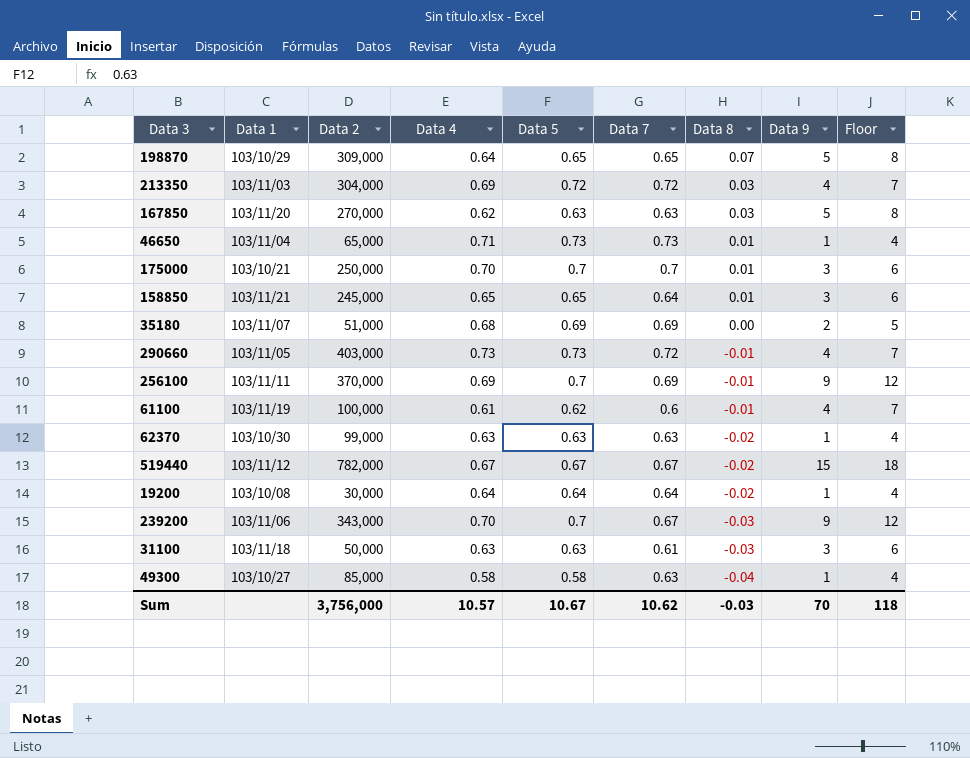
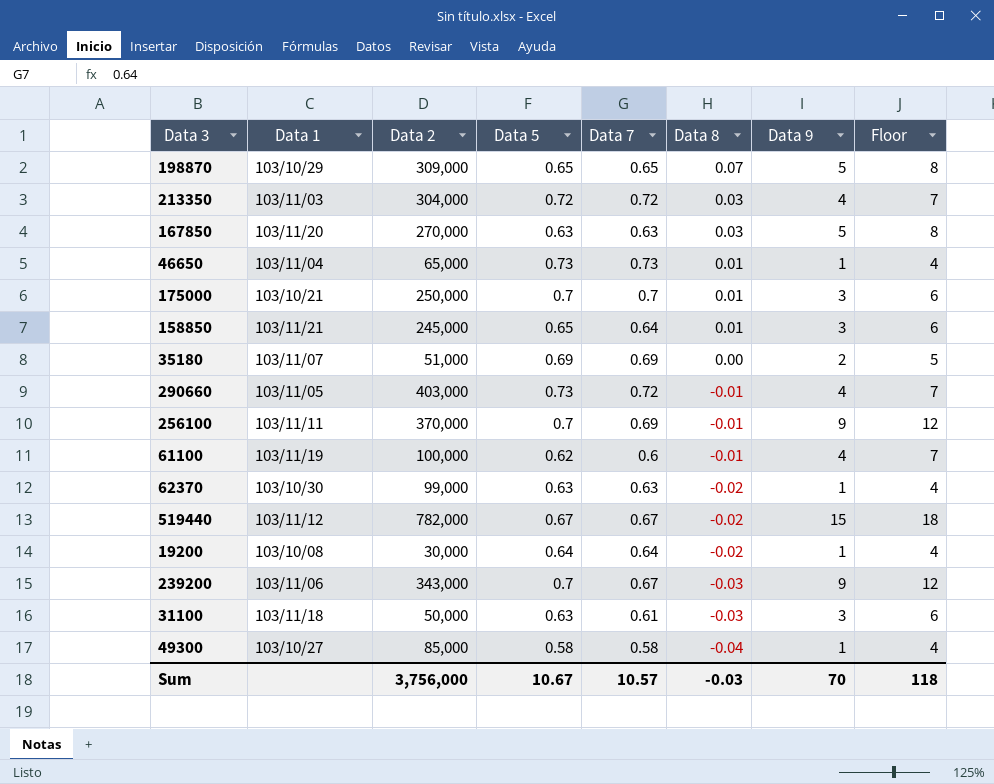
column Data 4 | position: 4 -> none
49300 | Data 7: 0.63 -> 0.58
Sum | Data 7: 10.62 -> 10.57

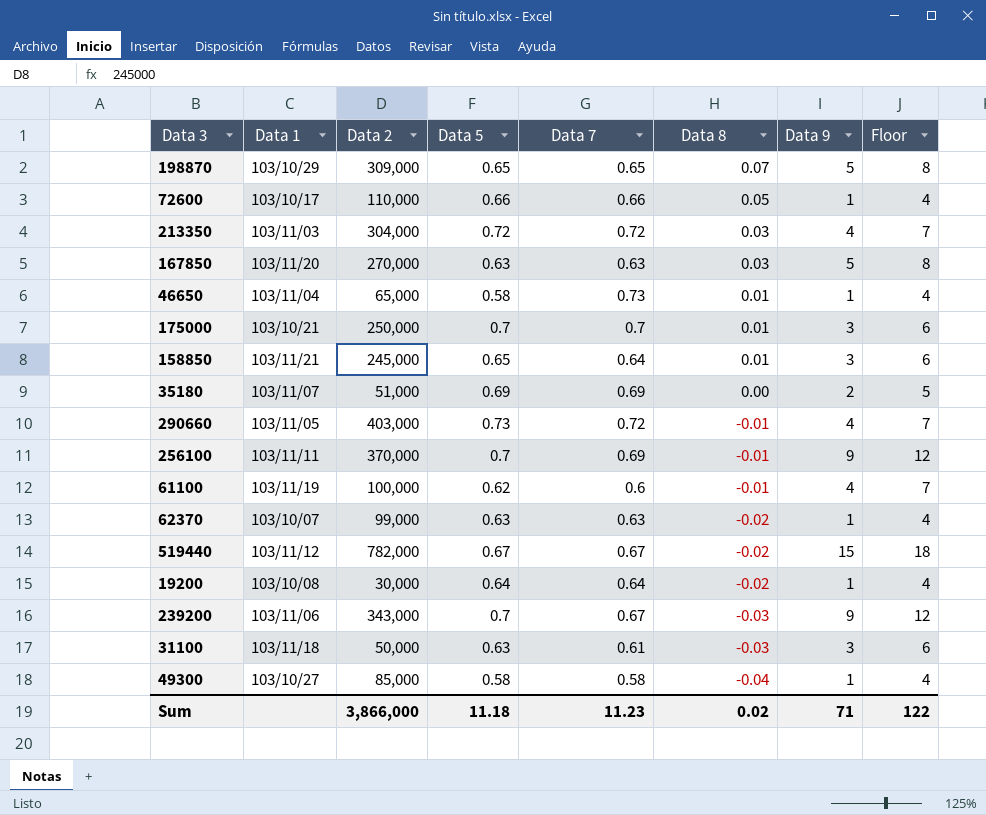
row 72600: none -> 103/10/17 | 110,000 | 0.66 | 0.66 | 0.05 | 1 | 4
46650 | Data 5: 0.73 -> 0.58
62370 | Data 1: 103/10/30 -> 103/10/07
Sum | Data 2: 3,756,000 -> 3,866,000
Sum | Data 5: 10.67 -> 11.18
Sum | Data 7: 10.57 -> 11.23
Sum | Data 8: -0.03 -> 0.02
Sum | Data 9: 70 -> 71
Sum | Floor: 118 -> 122

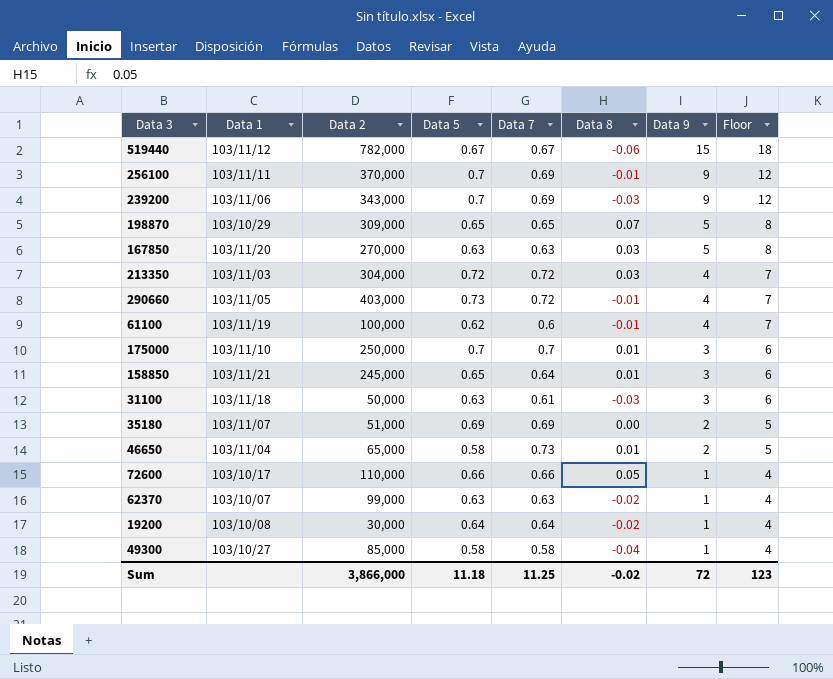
row order: Data 8 descending -> Data 9 descending
519440 | Data 8: -0.02 -> -0.06
239200 | Data 7: 0.67 -> 0.69
175000 | Data 1: 103/10/21 -> 103/11/10
46650 | Data 9: 1 -> 2
46650 | Floor: 4 -> 5
Sum | Data 7: 11.23 -> 11.25
Sum | Data 8: 0.02 -> -0.02
Sum | Data 9: 71 -> 72
Sum | Floor: 122 -> 123

